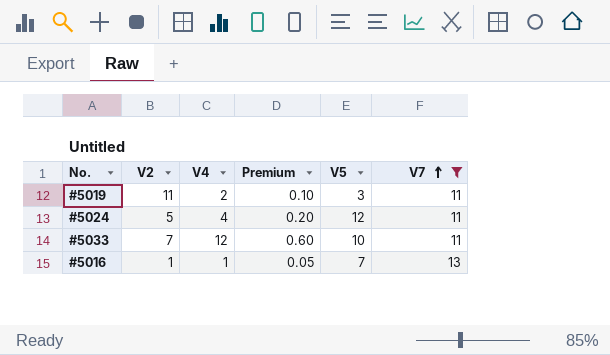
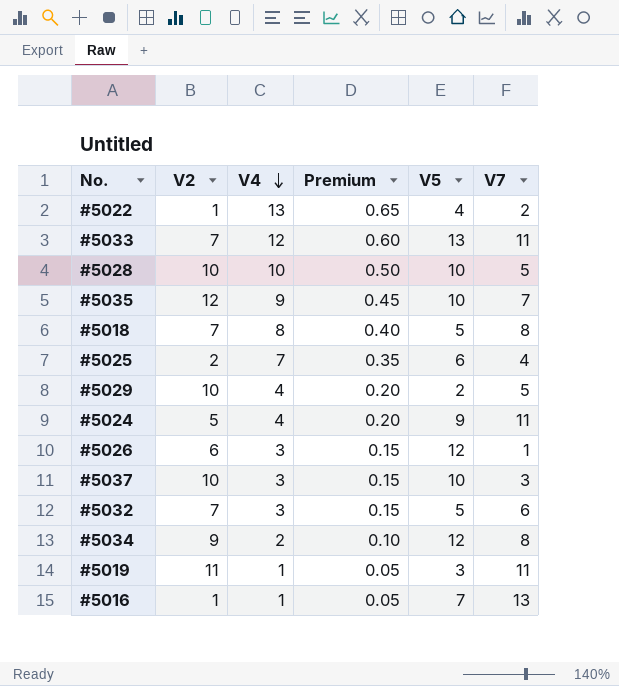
filter: V7 >= 11 -> none
row order: V7 ascending -> V4 descending
#5033 | V5: 10 -> 13
#5024 | V5: 12 -> 9
#5019 | V4: 2 -> 1
#5019 | Premium: 0.10 -> 0.05

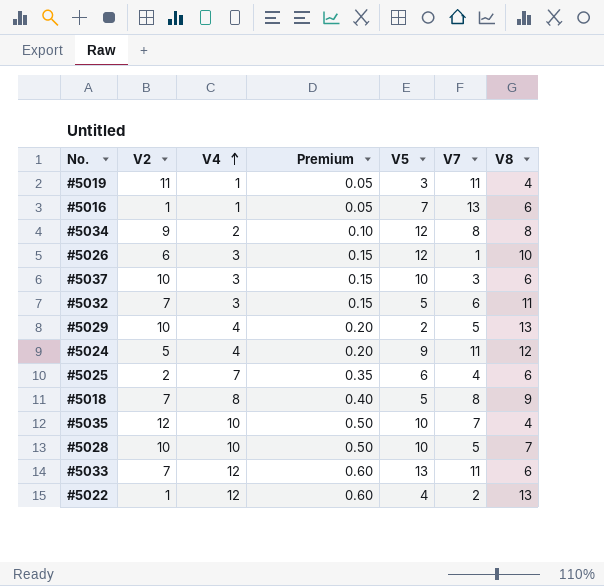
row order: V4 descending -> V4 ascending
column V8 | position: none -> 7
#5035 | V4: 9 -> 10
#5035 | Premium: 0.45 -> 0.50
#5022 | V4: 13 -> 12
#5022 | Premium: 0.65 -> 0.60

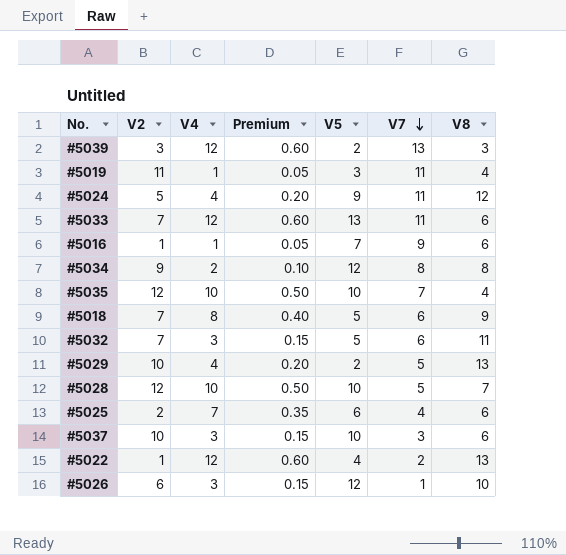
row order: V4 ascending -> V7 descending
row #5039: none -> 3 | 12 | 0.60 | 2 | 13 | 3
#5016 | V7: 13 -> 9
#5018 | V7: 8 -> 6
#5028 | V2: 10 -> 12

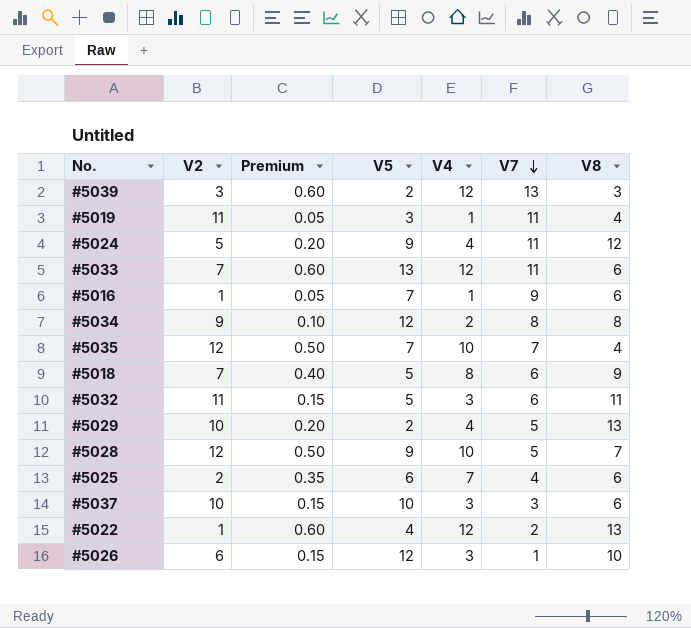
column V4 | position: 3 -> 5
#5035 | V5: 10 -> 7
#5032 | V2: 7 -> 11
#5028 | V5: 10 -> 9

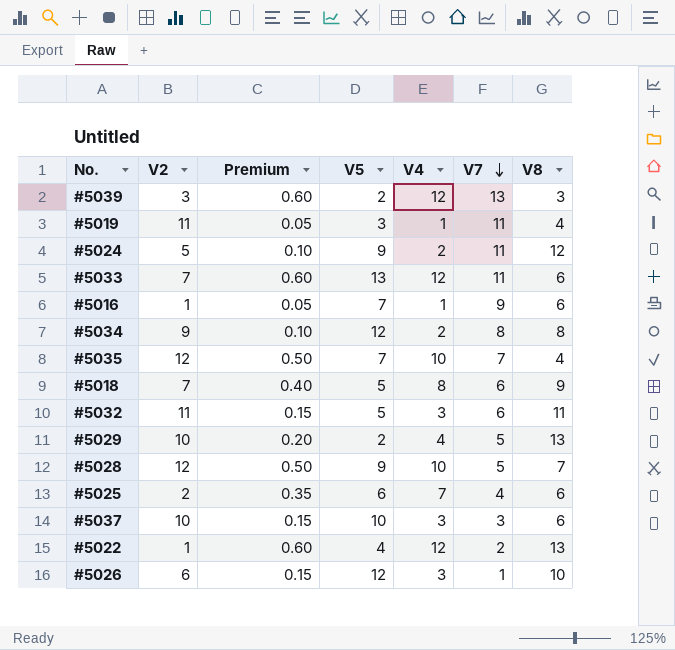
#5024 | Premium: 0.20 -> 0.10
#5024 | V4: 4 -> 2

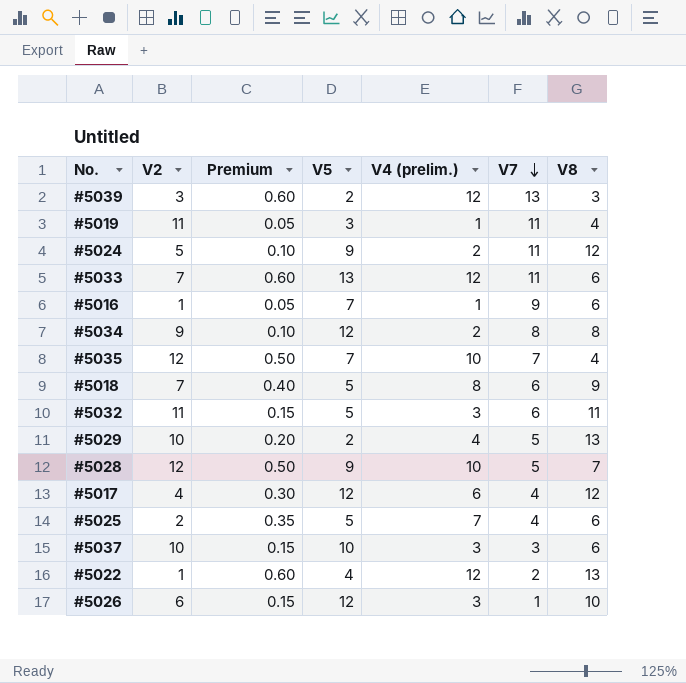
column name: V4 -> V4 (prelim.)
row #5017: none -> 4 | 0.30 | 12 | 6 | 4 | 12
#5025 | V5: 6 -> 5

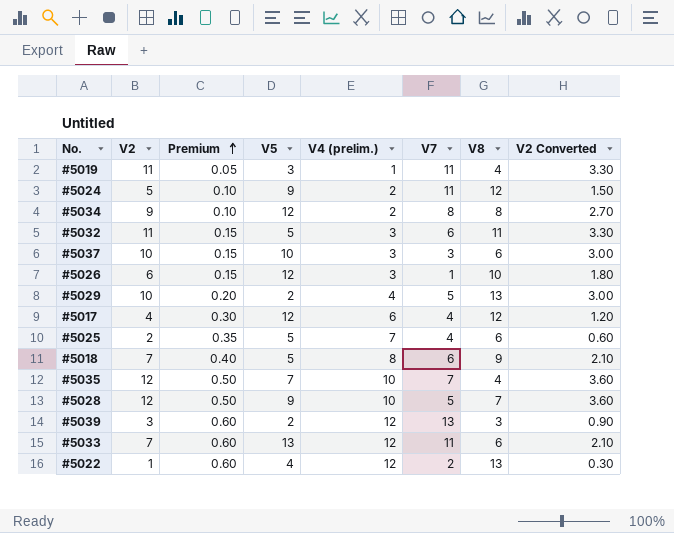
row order: V7 descending -> Premium ascending
column V2 Converted | formula: none -> [V2] * 0.3
row #5016: 1 | 0.05 | 7 | 1 | 9 | 6 -> none

